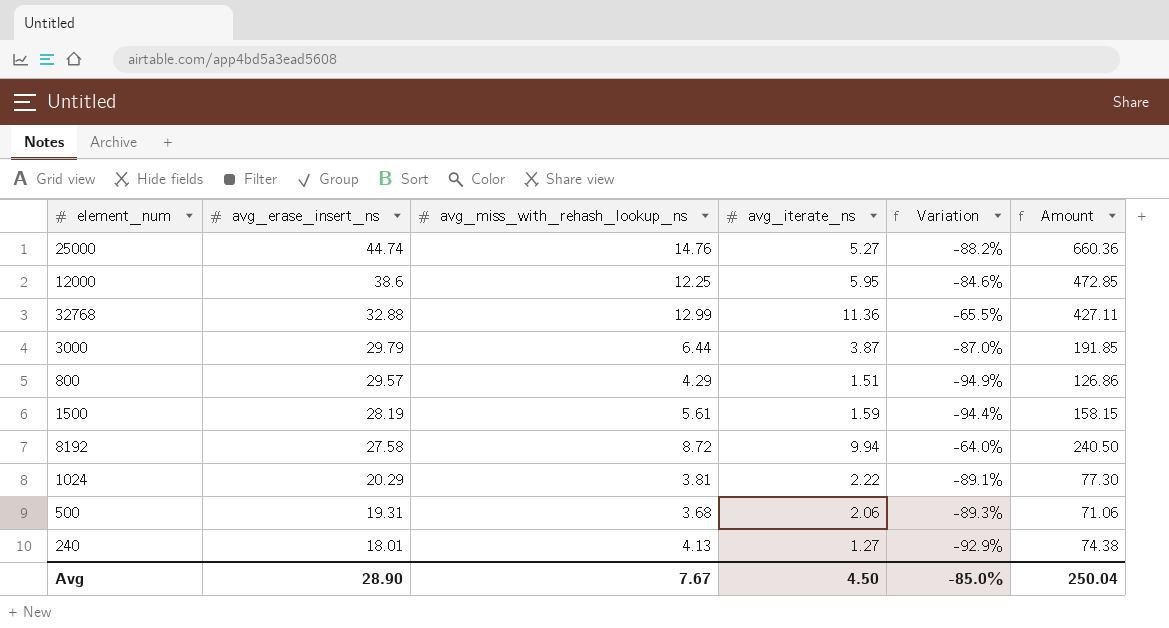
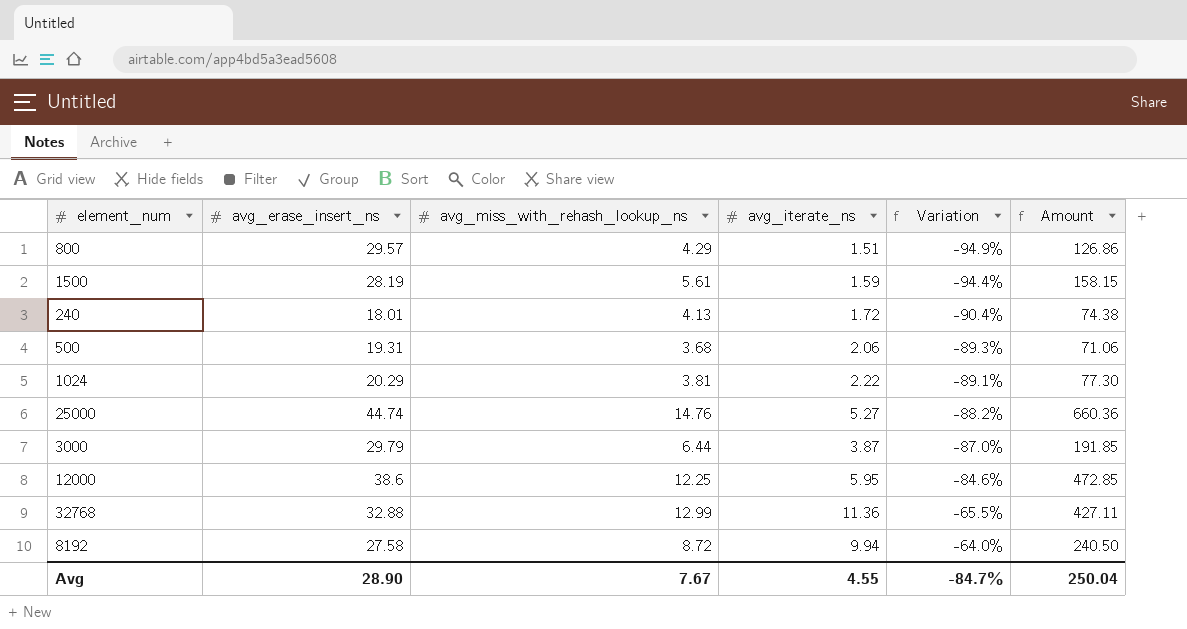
row order: avg_erase_insert_ns descending -> Variation ascending
240 | avg_iterate_ns: 1.27 -> 1.72
240 | Variation: -92.9% -> -90.4%
Avg | avg_iterate_ns: 4.50 -> 4.55
Avg | Variation: -85.0% -> -84.7%

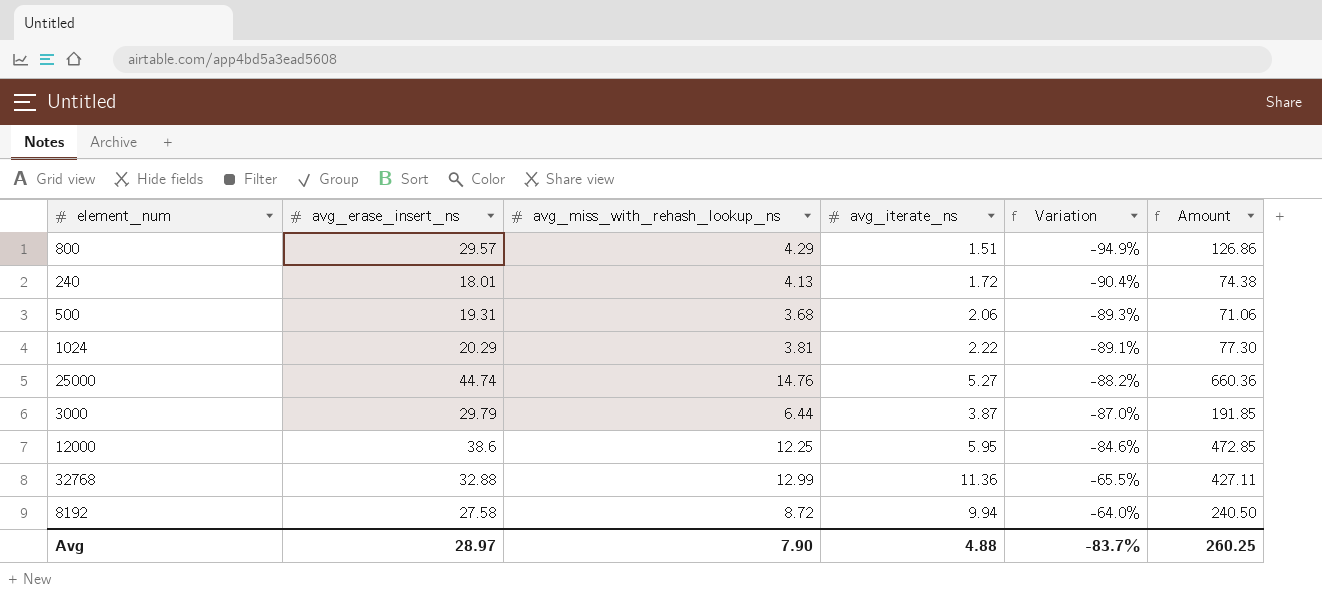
row 1500: 28.19 | 5.61 | 1.59 | -94.4% | 158.15 -> none
Avg | avg_erase_insert_ns: 28.90 -> 28.97
Avg | avg_miss_with_rehash_lookup_ns: 7.67 -> 7.90
Avg | avg_iterate_ns: 4.55 -> 4.88
Avg | Variation: -84.7% -> -83.7%
Avg | Amount: 250.04 -> 260.25

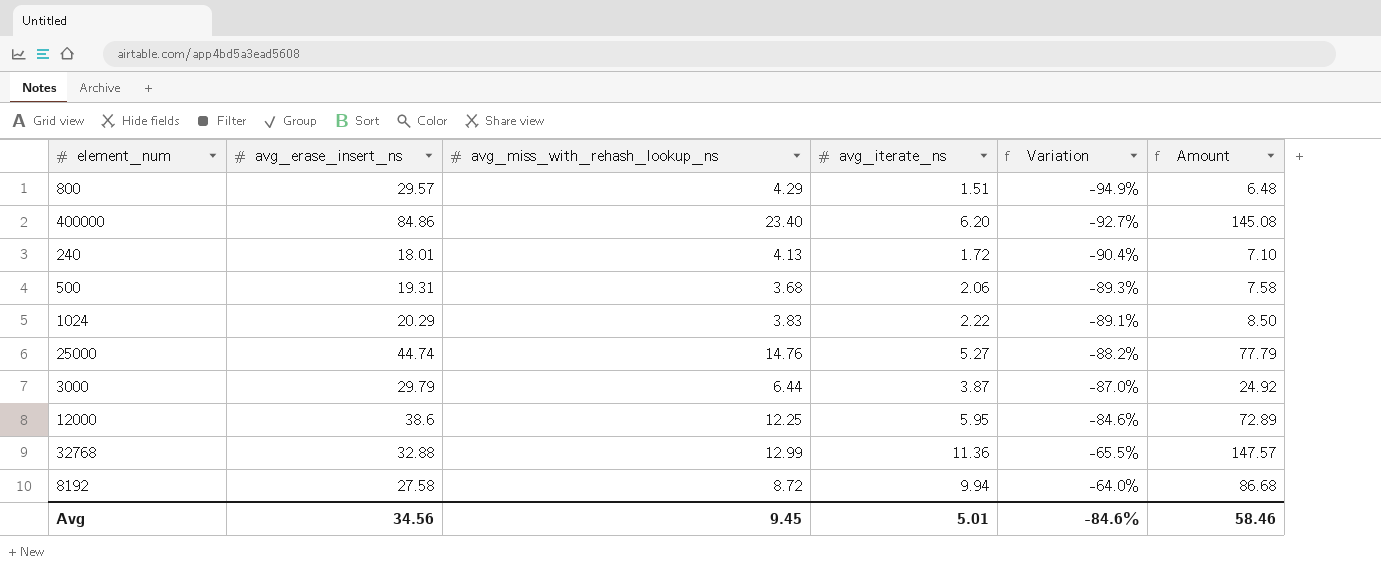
column Amount | formula: [avg_erase_insert_ns] * [avg_miss_with_rehash_lookup_ns] -> [avg_miss_with_rehash_lookup_ns] * [avg_iterate_ns]
row 400000: none -> 84.86 | 23.40 | 6.20 | -92.7% | 145.08
1024 | avg_miss_with_rehash_lookup_ns: 3.81 -> 3.83
Avg | avg_erase_insert_ns: 28.97 -> 34.56
Avg | avg_miss_with_rehash_lookup_ns: 7.90 -> 9.45
Avg | avg_iterate_ns: 4.88 -> 5.01
Avg | Variation: -83.7% -> -84.6%
Avg | Amount: 260.25 -> 58.46

